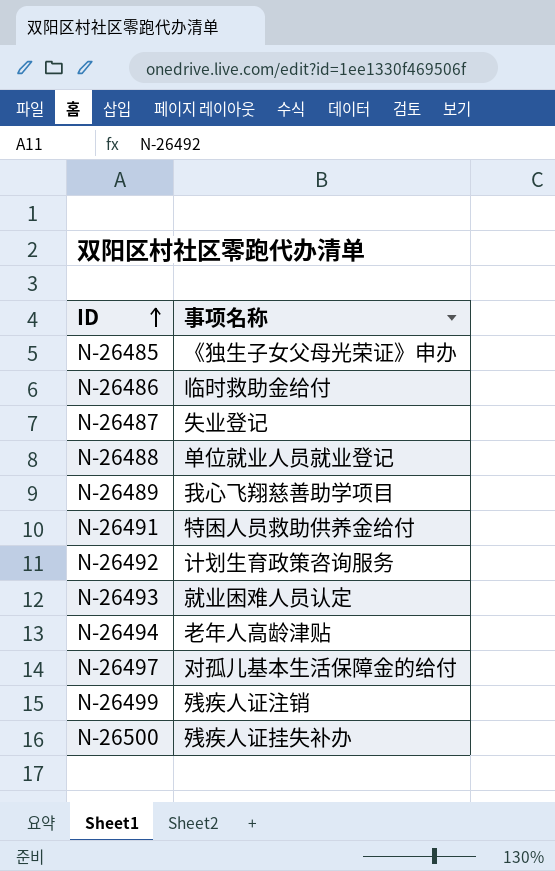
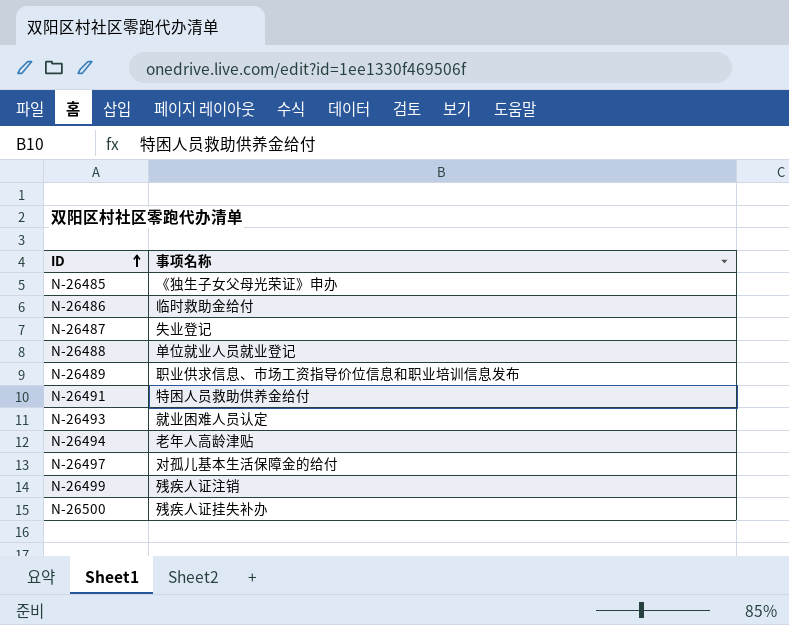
row N-26492: 计划生育政策咨询服务 -> none
N-26489 | 事项名称: 我心飞翔慈善助学项目 -> 职业供求信息、市场工资指导价位信息和职业培训信息发布

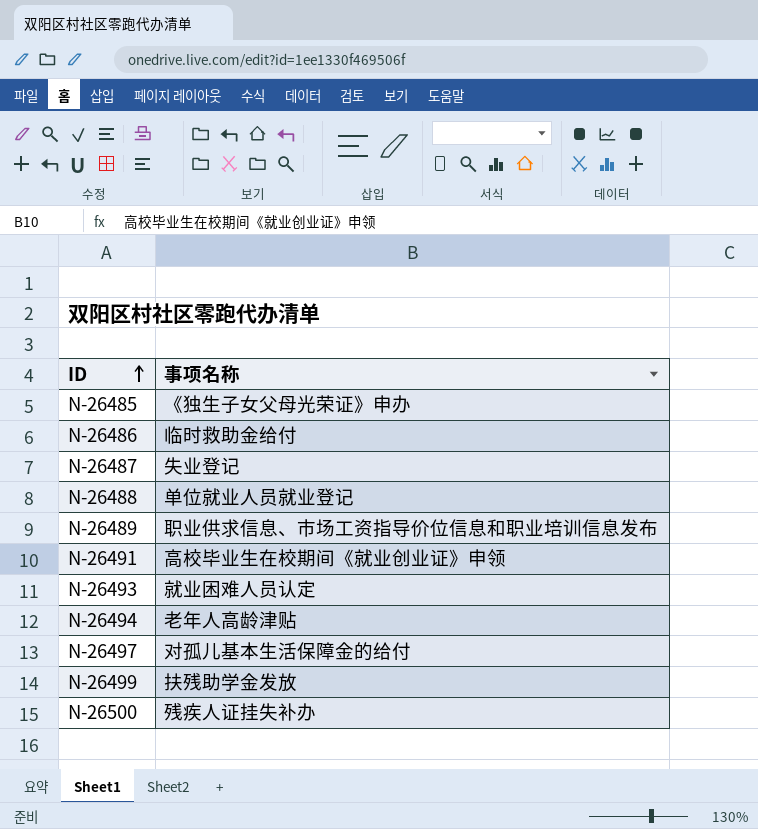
N-26491 | 事项名称: 特困人员救助供养金给付 -> 高校毕业生在校期间《就业创业证》申领
N-26499 | 事项名称: 残疾人证注销 -> 扶残助学金发放

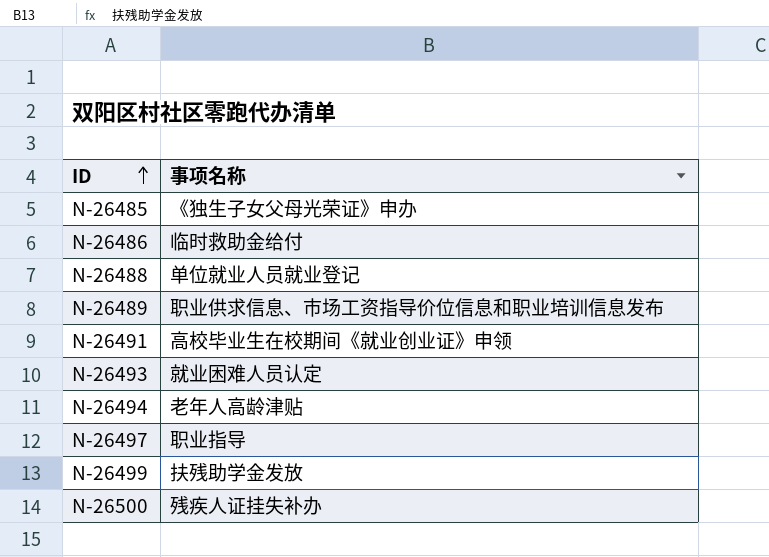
row N-26487: 失业登记 -> none
N-26497 | 事项名称: 对孤儿基本生活保障金的给付 -> 职业指导

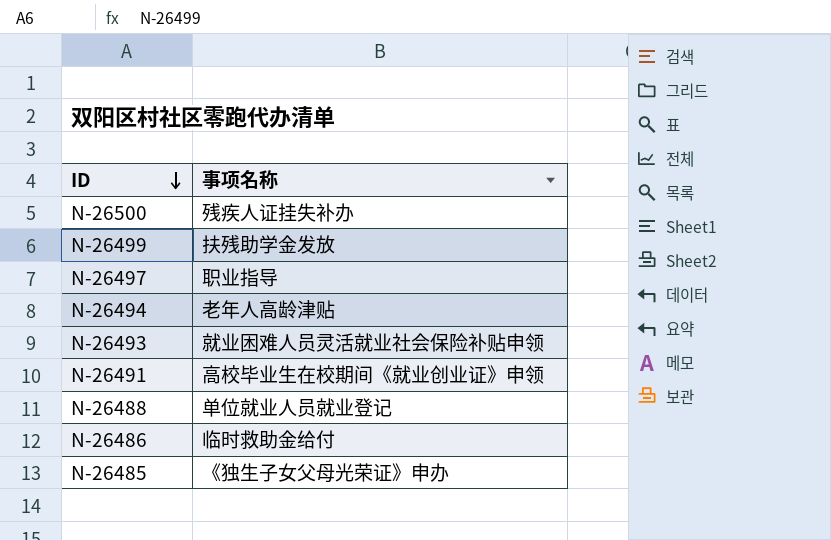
row order: ID ascending -> ID descending
row N-26489: 职业供求信息、市场工资指导价位信息和职业培训信息发布 -> none
N-26493 | 事项名称: 就业困难人员认定 -> 就业困难人员灵活就业社会保险补贴申领

